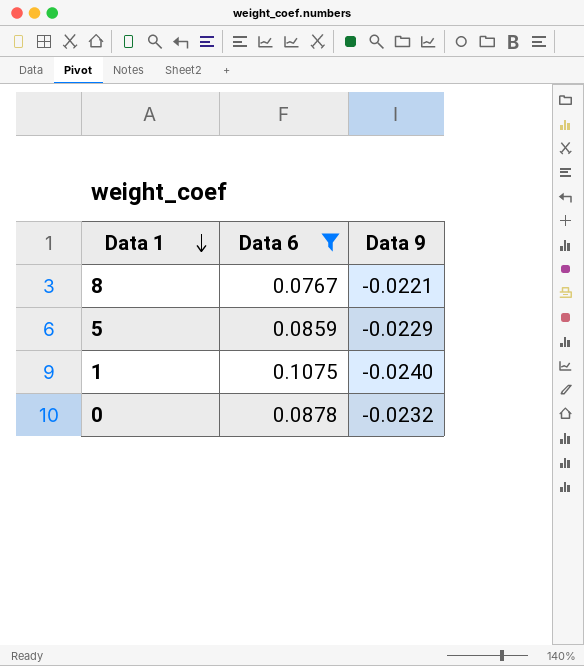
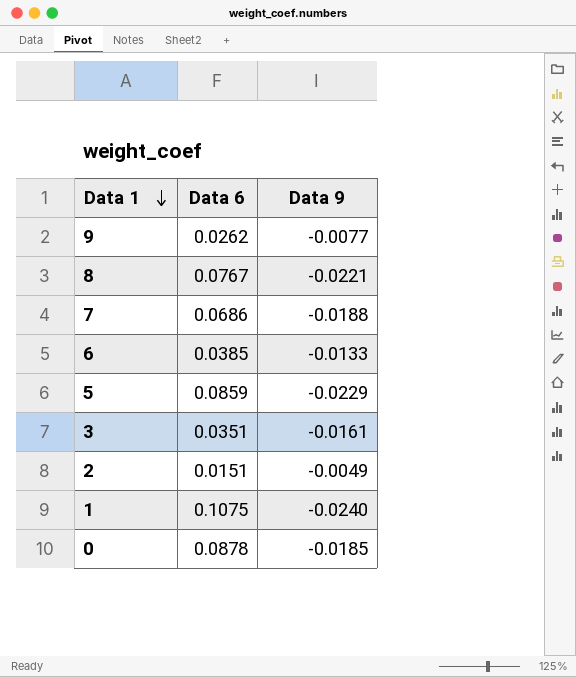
filter: Data 6 >= 0.0767 -> none
0 | Data 9: -0.0232 -> -0.0185

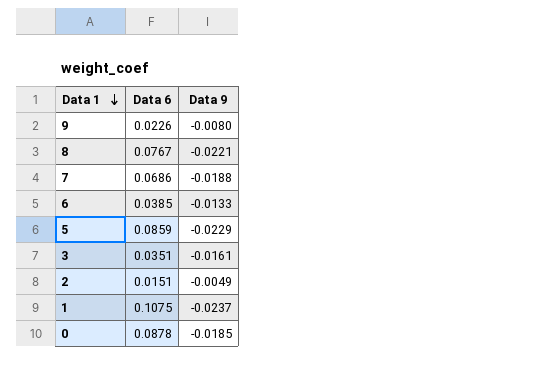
9 | Data 6: 0.0262 -> 0.0226
9 | Data 9: -0.0077 -> -0.0080
1 | Data 9: -0.0240 -> -0.0237

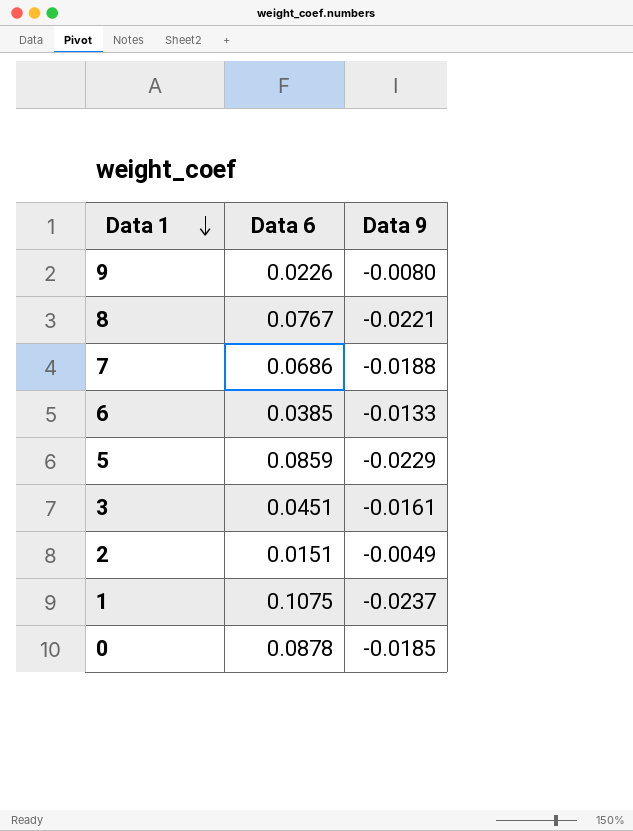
3 | Data 6: 0.0351 -> 0.0451

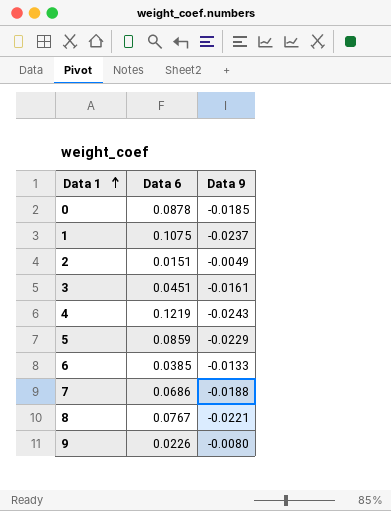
row order: Data 1 descending -> Data 1 ascending
row 4: none -> 0.1219 | -0.0243

